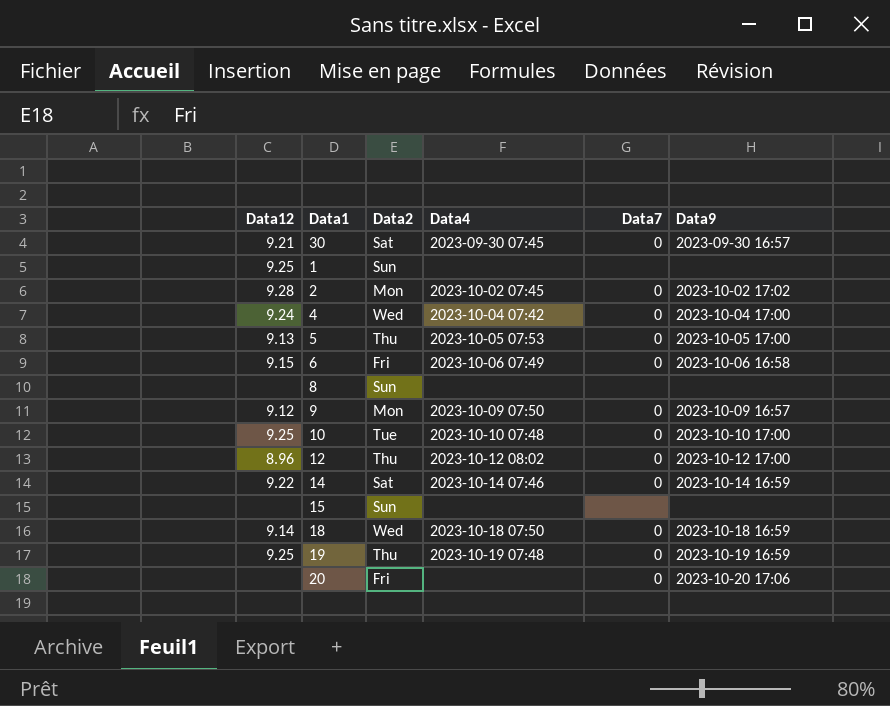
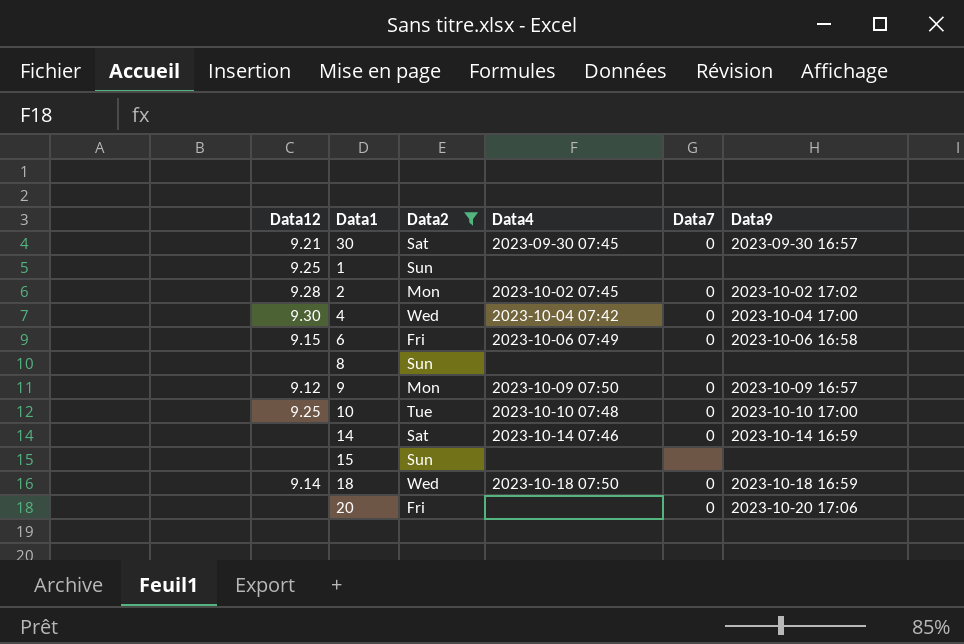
filter: none -> Data2 != Thu
4 | Data12: 9.24 -> 9.30
14 | Data12: 9.22 -> none

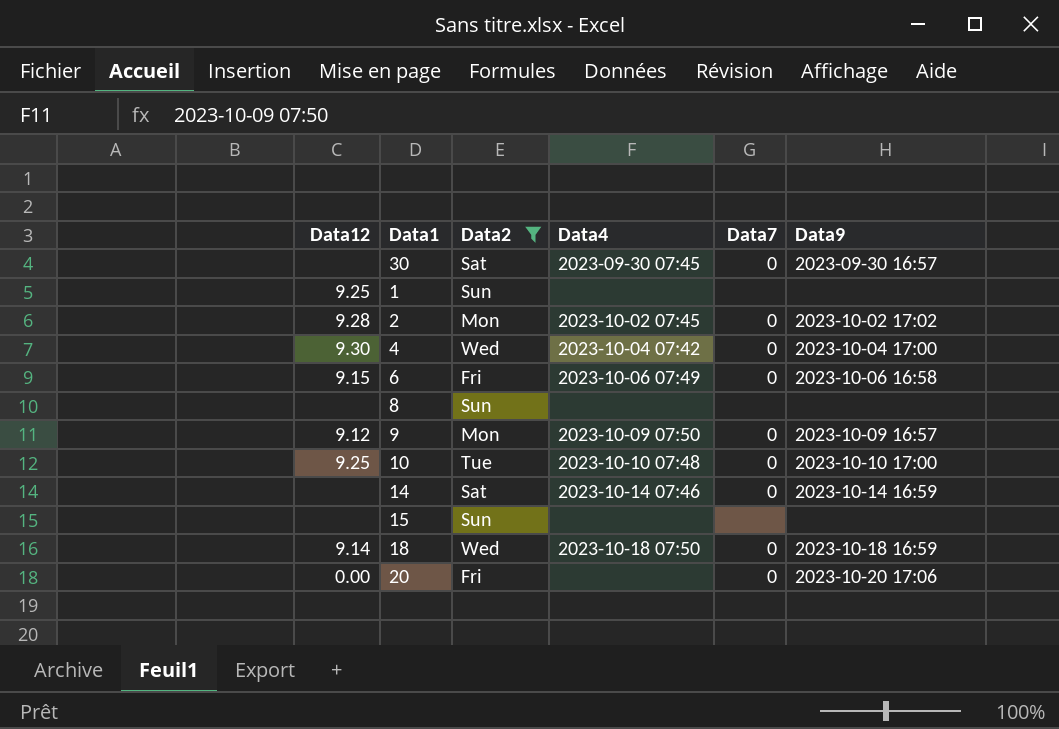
30 | Data12: 9.21 -> none
20 | Data12: none -> 0.00

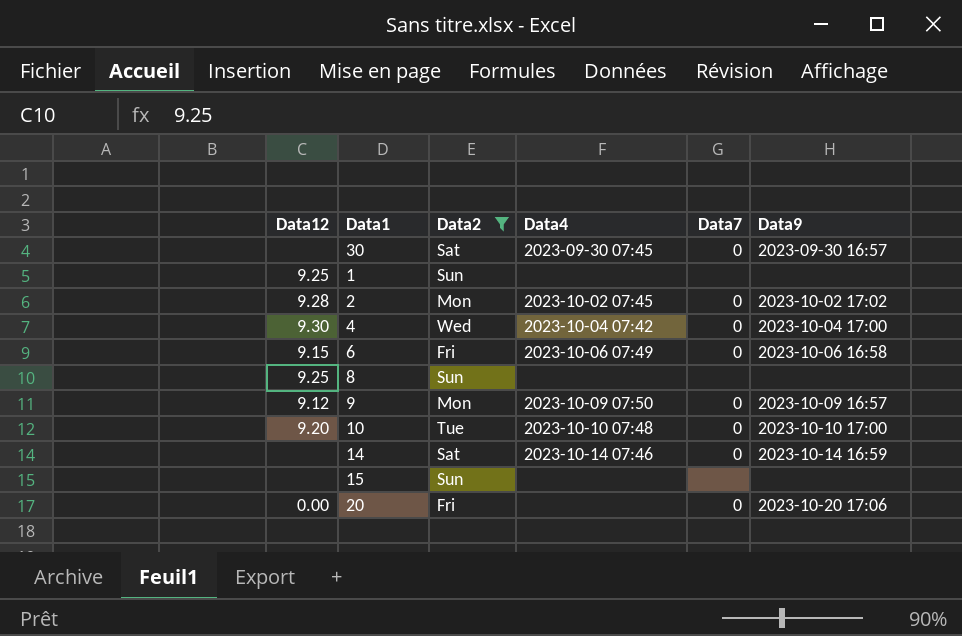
row 18: 9.14 | Wed | 2023-10-18 07:50 | 0 | 2023-10-18 16:59 -> none
8 | Data12: none -> 9.25
10 | Data12: 9.25 -> 9.20

